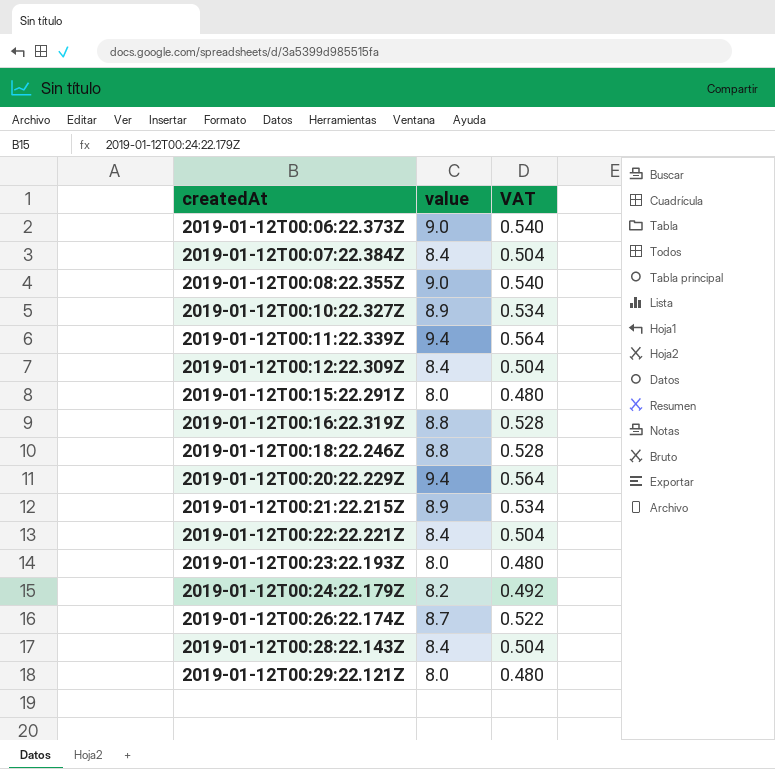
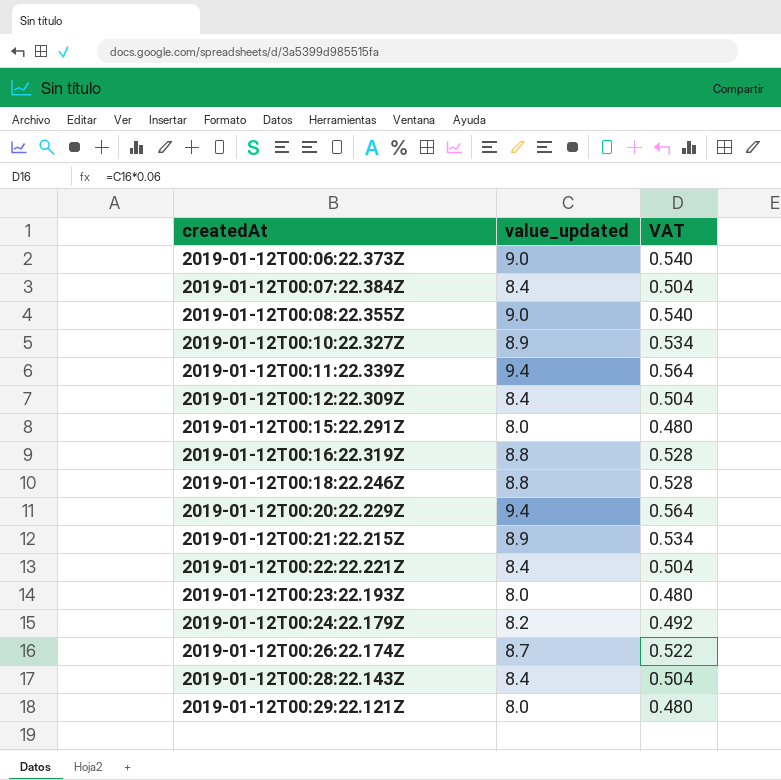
column name: value -> value_updated

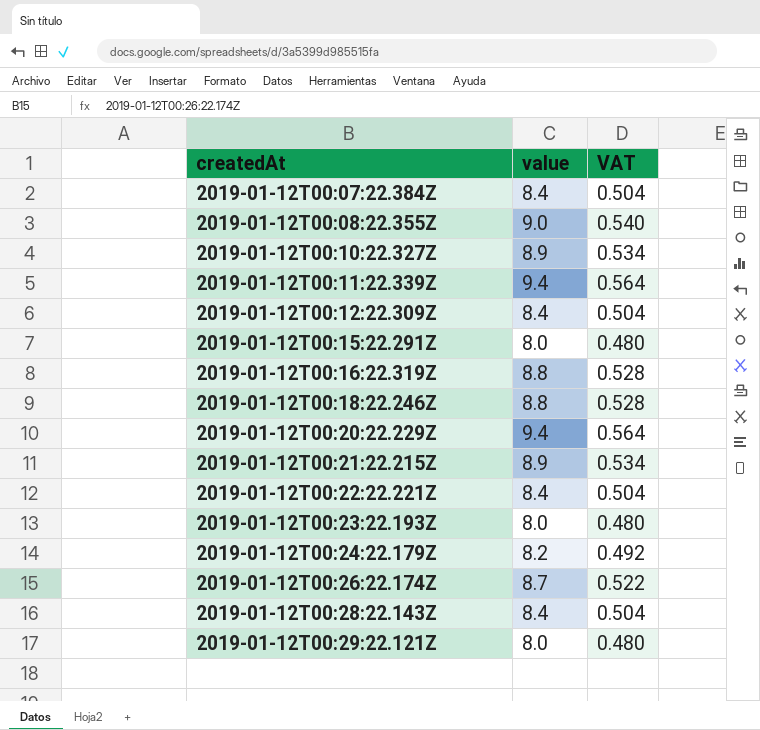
column name: value_updated -> value
row 2019-01-12T00:06:22.373Z: 9.0 | 0.540 -> none

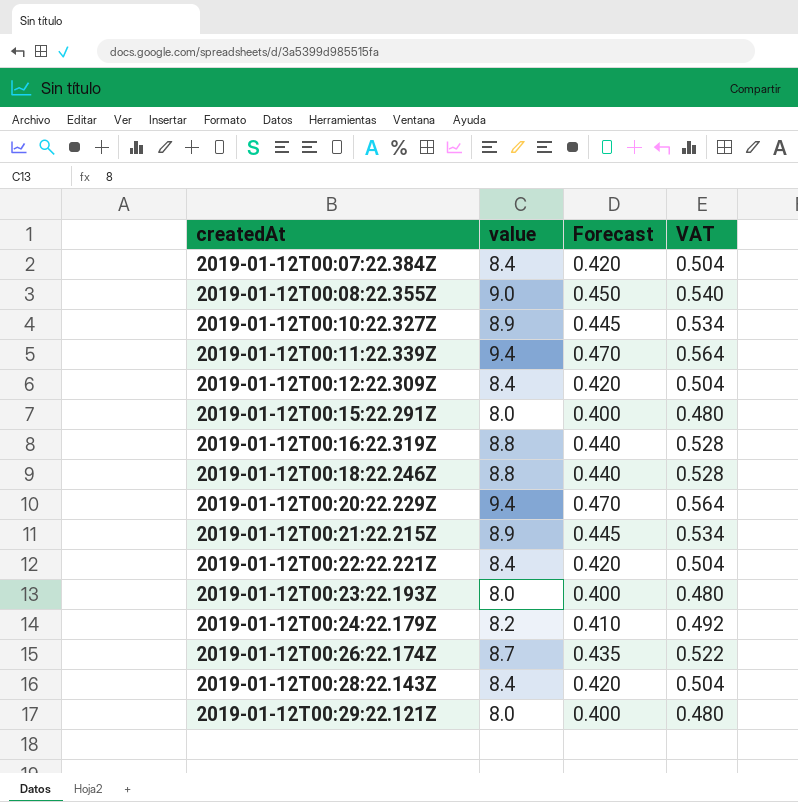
column Forecast | formula: none -> [value] * 0.05

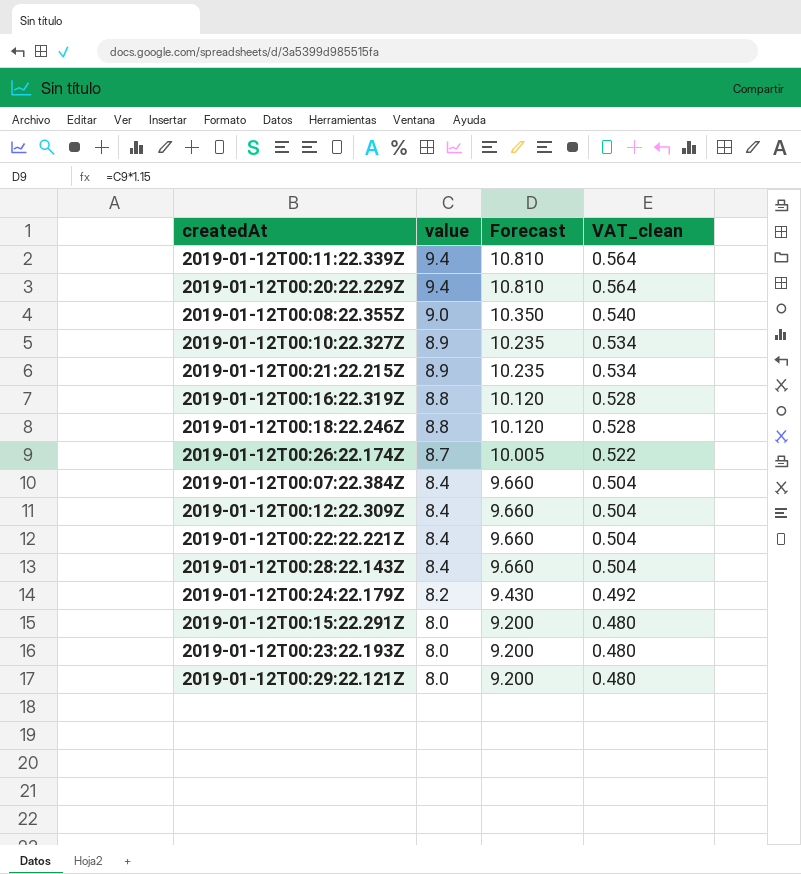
row order: createdAt ascending -> value descending
column Forecast | formula: [value] * 0.05 -> [value] * 1.15
column name: VAT -> VAT_clean

